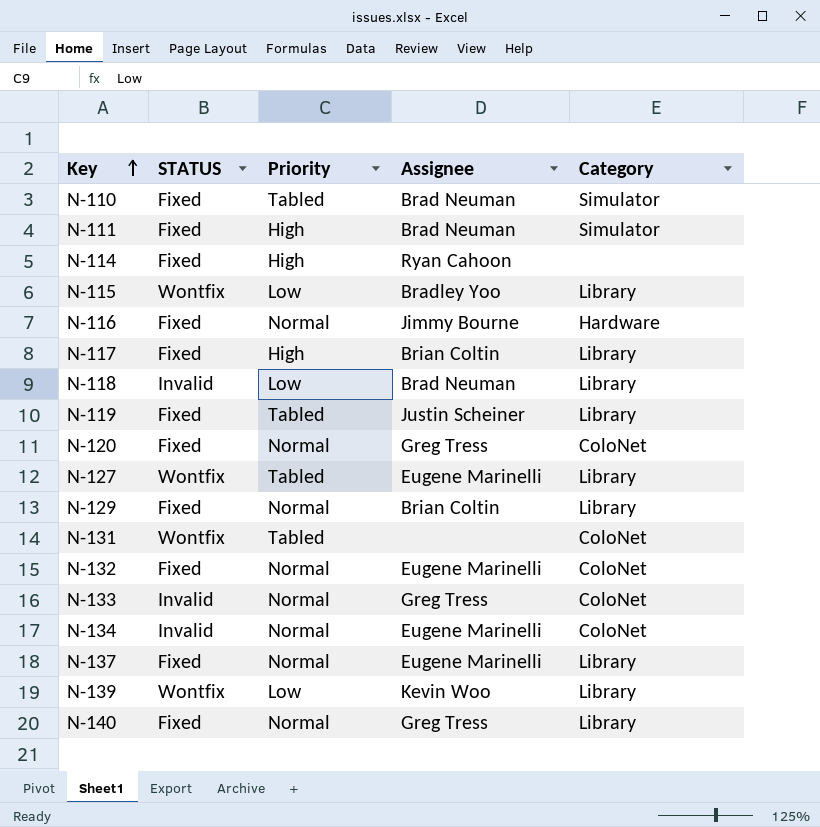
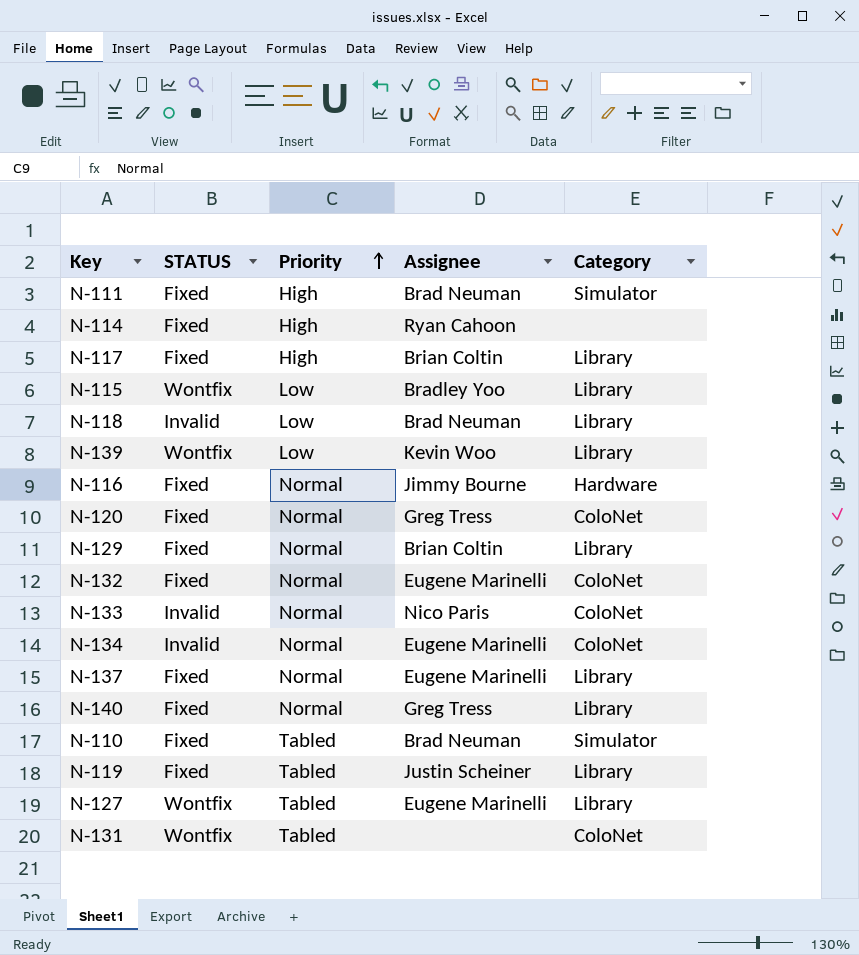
row order: Key ascending -> Priority ascending
N-133 | Assignee: Greg Tress -> Nico Paris

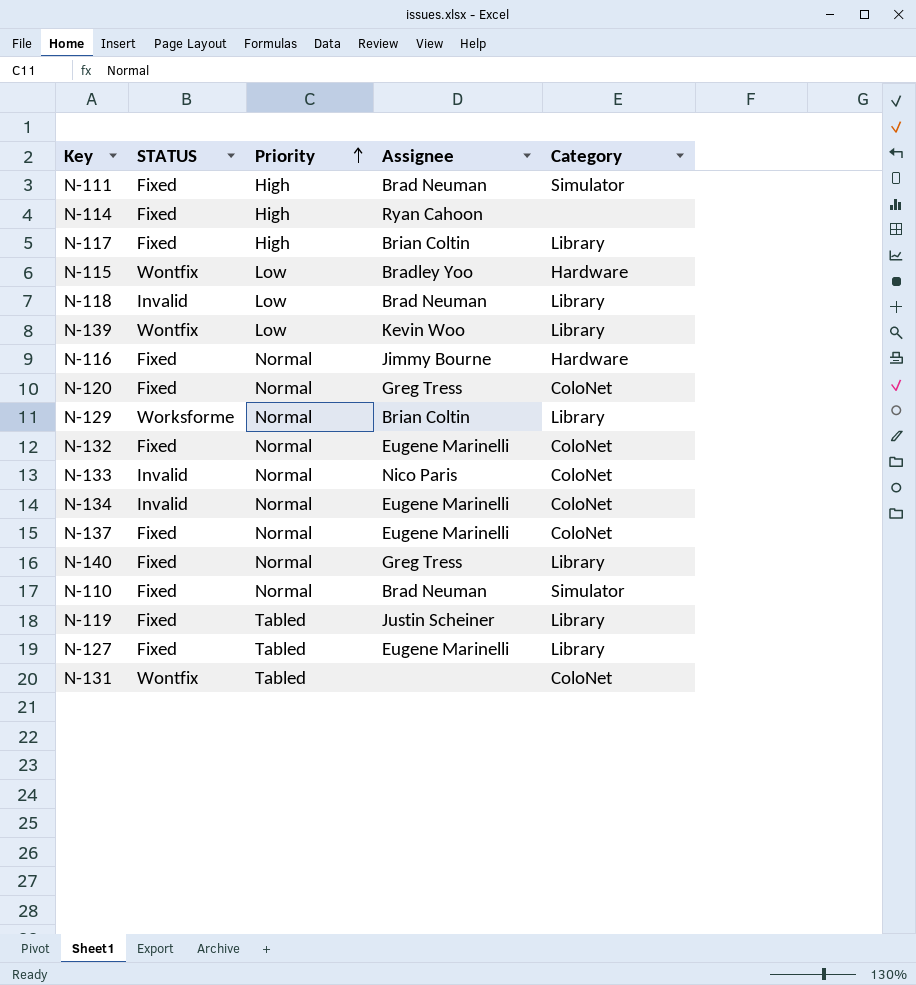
N-115 | Category: Library -> Hardware
N-129 | STATUS: Fixed -> Worksforme
N-137 | Category: Library -> ColoNet
N-110 | Priority: Tabled -> Normal
N-127 | STATUS: Wontfix -> Fixed

